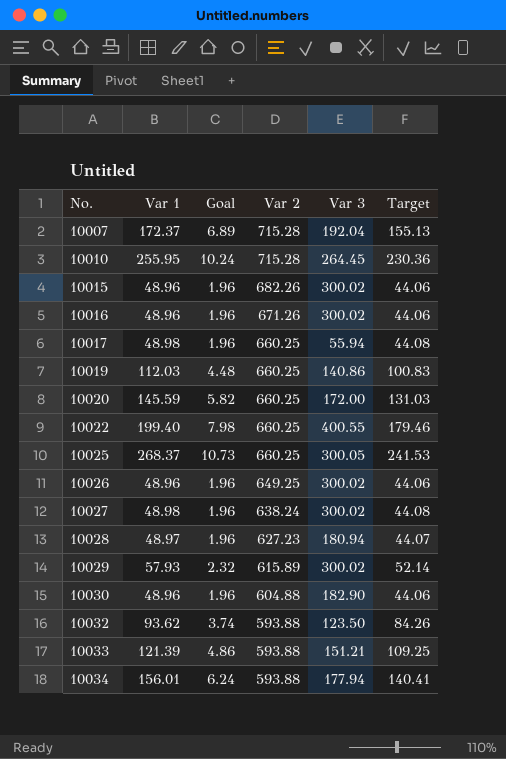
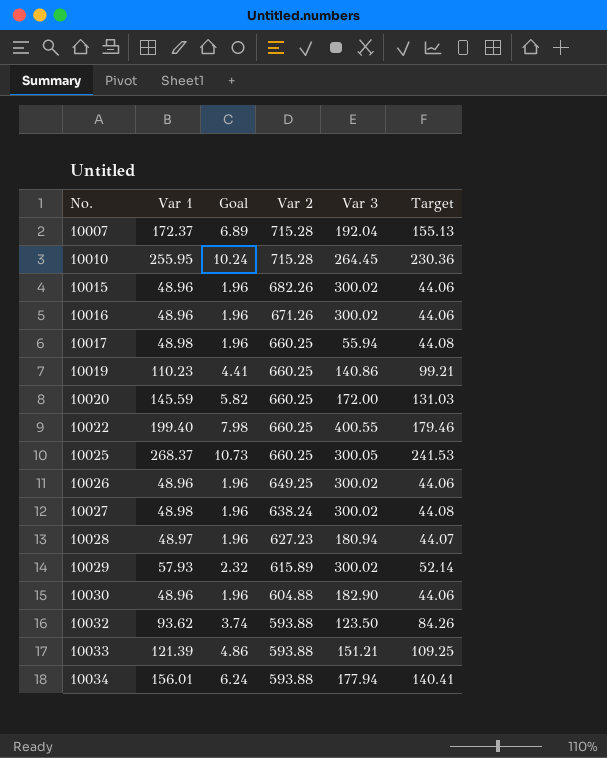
10019 | Var 1: 112.03 -> 110.23
10019 | Goal: 4.48 -> 4.41
10019 | Target: 100.83 -> 99.21

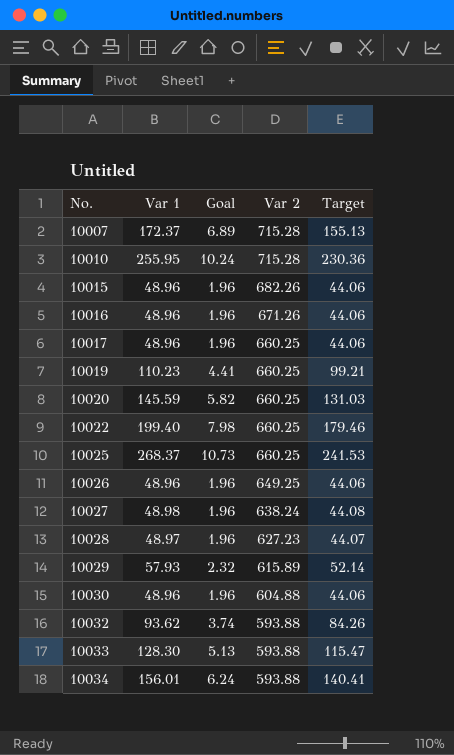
column Var 3 | position: 5 -> none
10017 | Var 1: 48.98 -> 48.96
10017 | Target: 44.08 -> 44.06
10033 | Var 1: 121.39 -> 128.30
10033 | Goal: 4.86 -> 5.13
10033 | Target: 109.25 -> 115.47

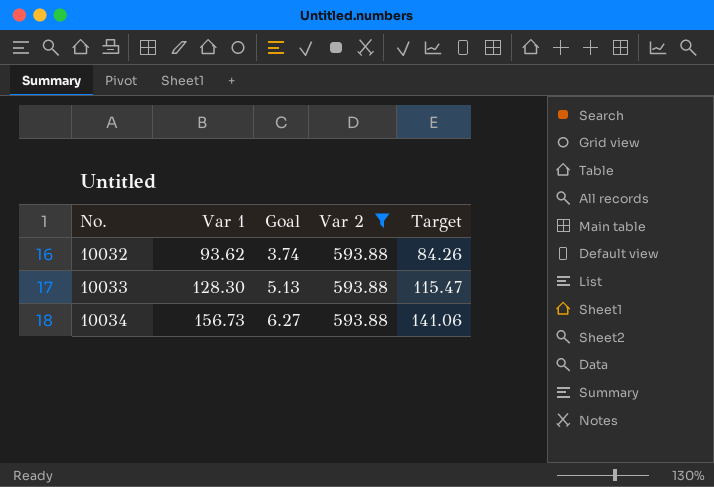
filter: none -> Var 2 = 593.88
10034 | Var 1: 156.01 -> 156.73
10034 | Goal: 6.24 -> 6.27
10034 | Target: 140.41 -> 141.06

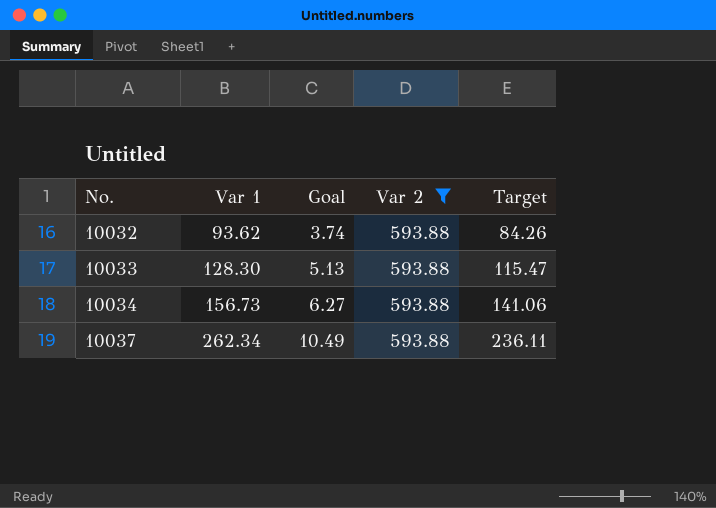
row 10037: none -> 262.34 | 10.49 | 593.88 | 236.11

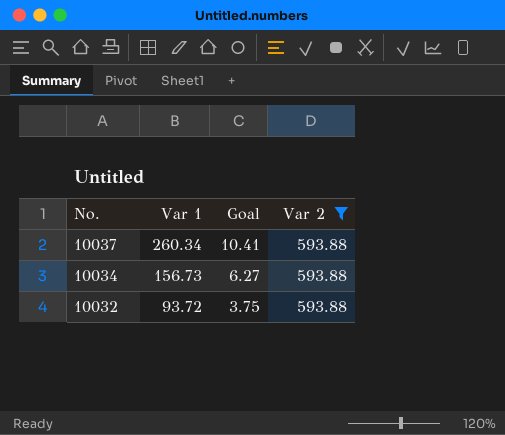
row order: No. ascending -> No. descending
column Target | formula: [Var 1] * 0.9 -> none
row 10033: 128.30 | 5.13 | 593.88 | 115.47 -> none
10037 | Var 1: 262.34 -> 260.34
10037 | Goal: 10.49 -> 10.41
10032 | Var 1: 93.62 -> 93.72
10032 | Goal: 3.74 -> 3.75

